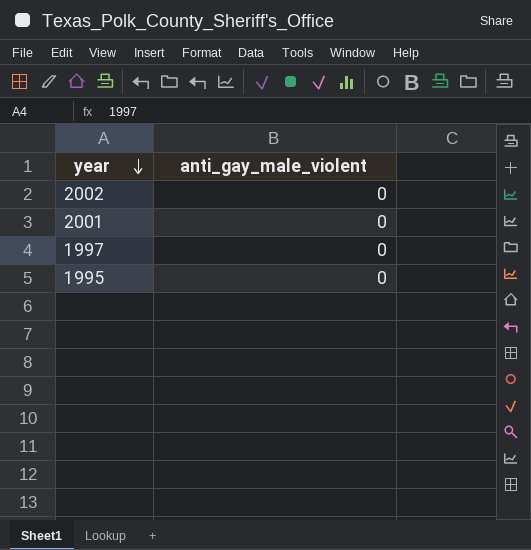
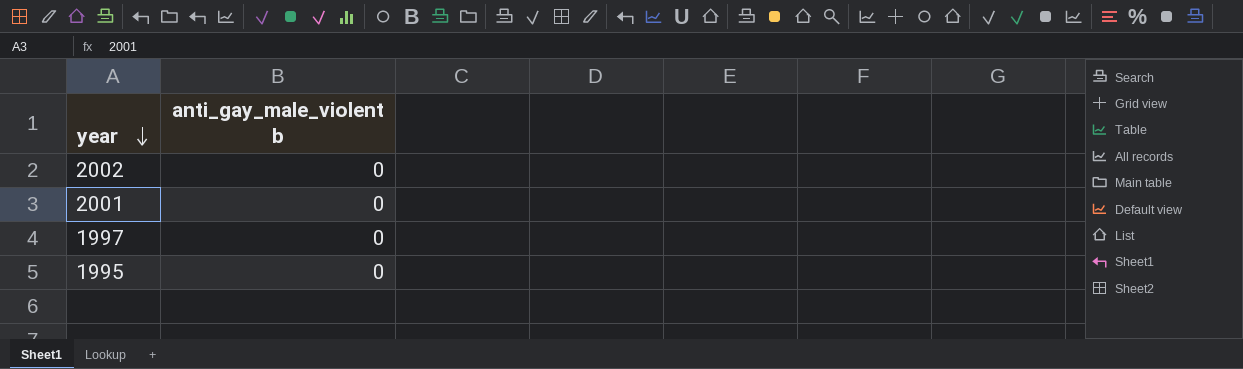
column name: anti_gay_male_violent -> anti_gay_male_violent b

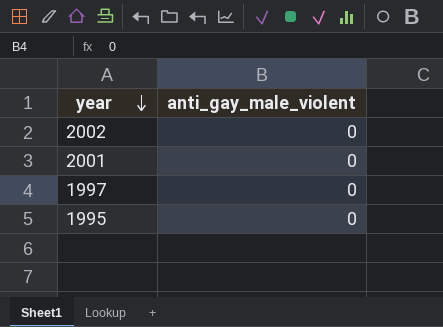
column name: anti_gay_male_violent b -> anti_gay_male_violent

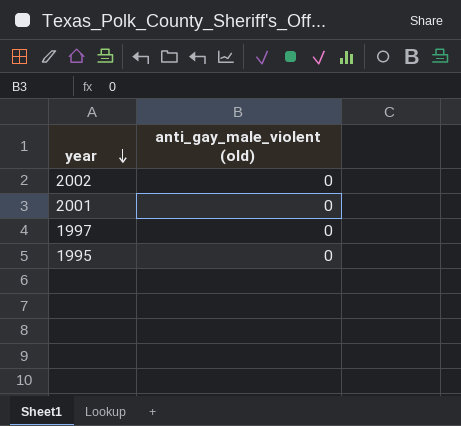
column name: anti_gay_male_violent -> anti_gay_male_violent (old)

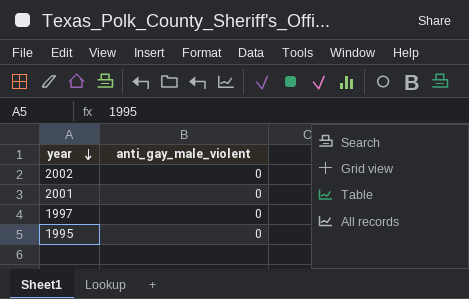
column name: anti_gay_male_violent (old) -> anti_gay_male_violent

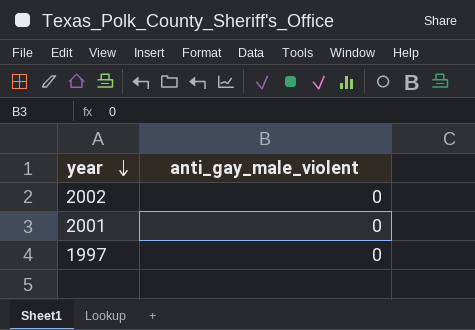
row 1995: 0 -> none

